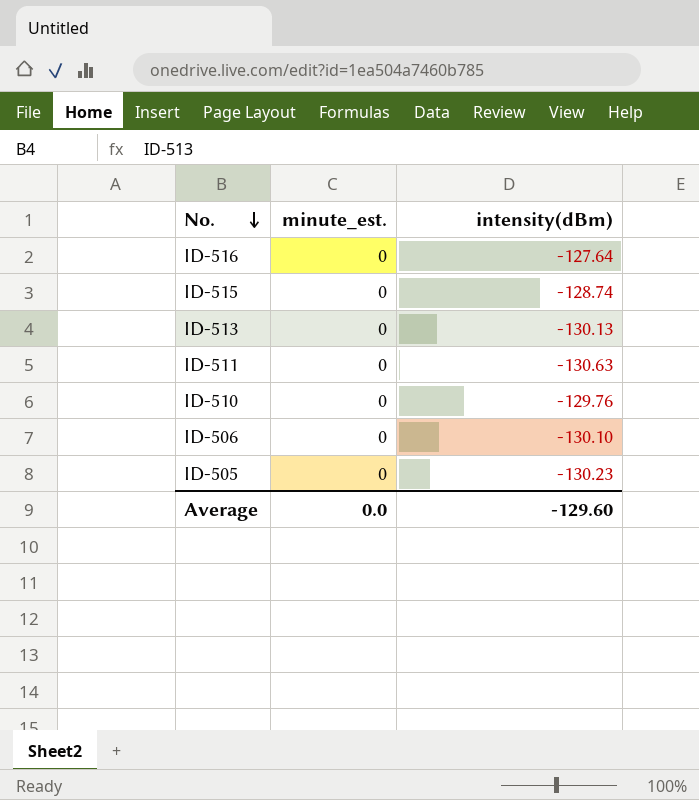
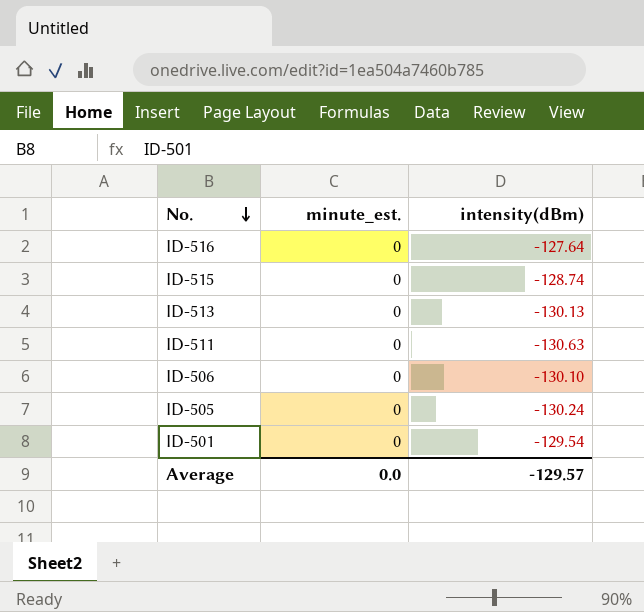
row ID-510: 0 | -129.76 -> none
ID-505 | intensity(dBm): -130.23 -> -130.24
row ID-501: none -> 0 | -129.54
Average | intensity(dBm): -129.60 -> -129.57

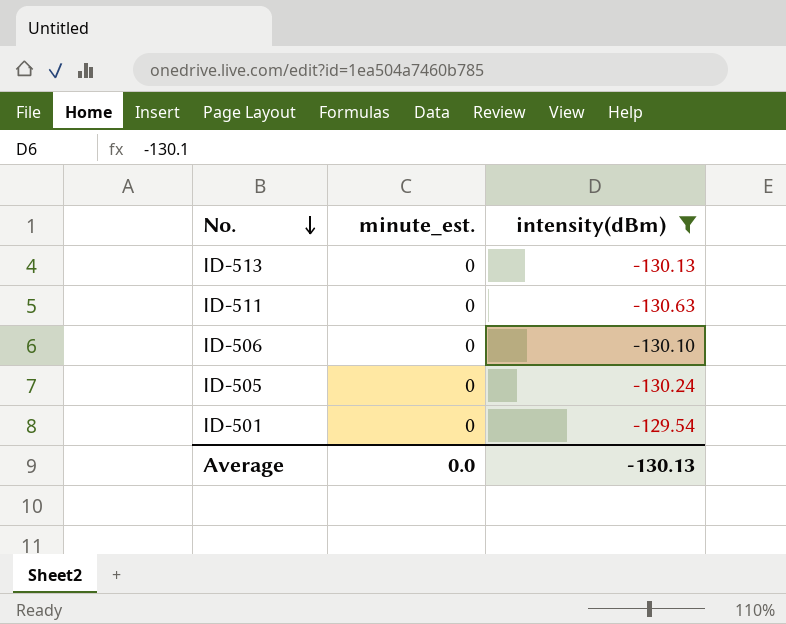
filter: none -> intensity(dBm) <= -129.54
Average | intensity(dBm): -129.57 -> -130.13

